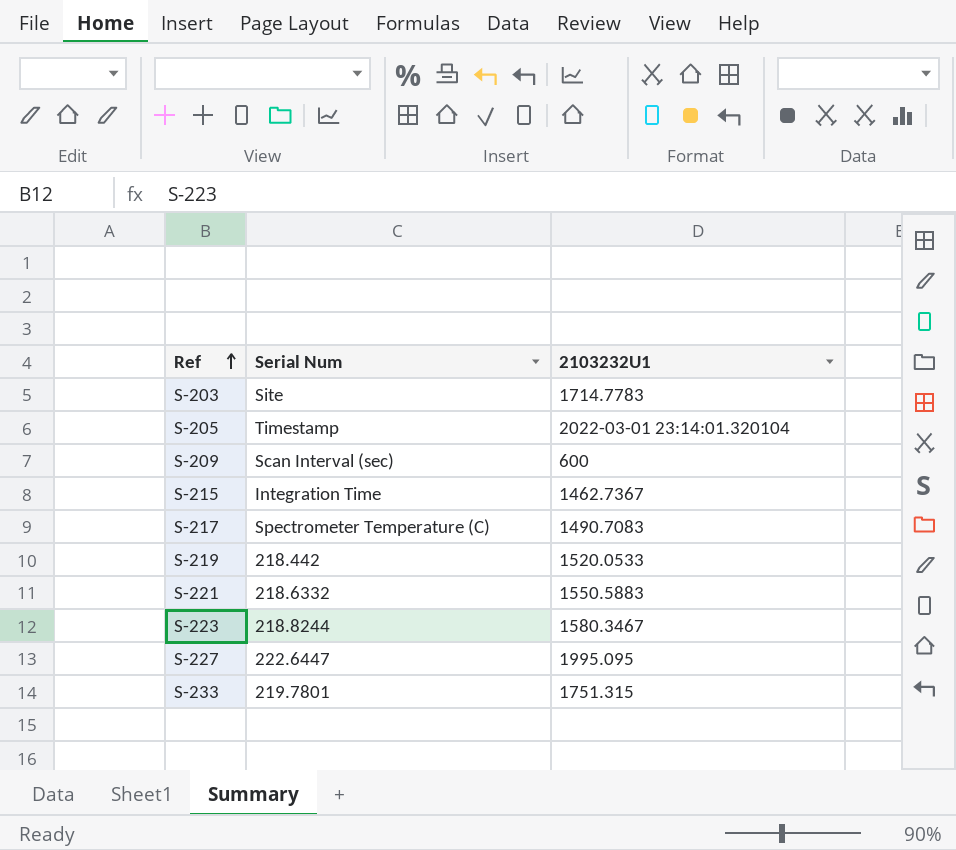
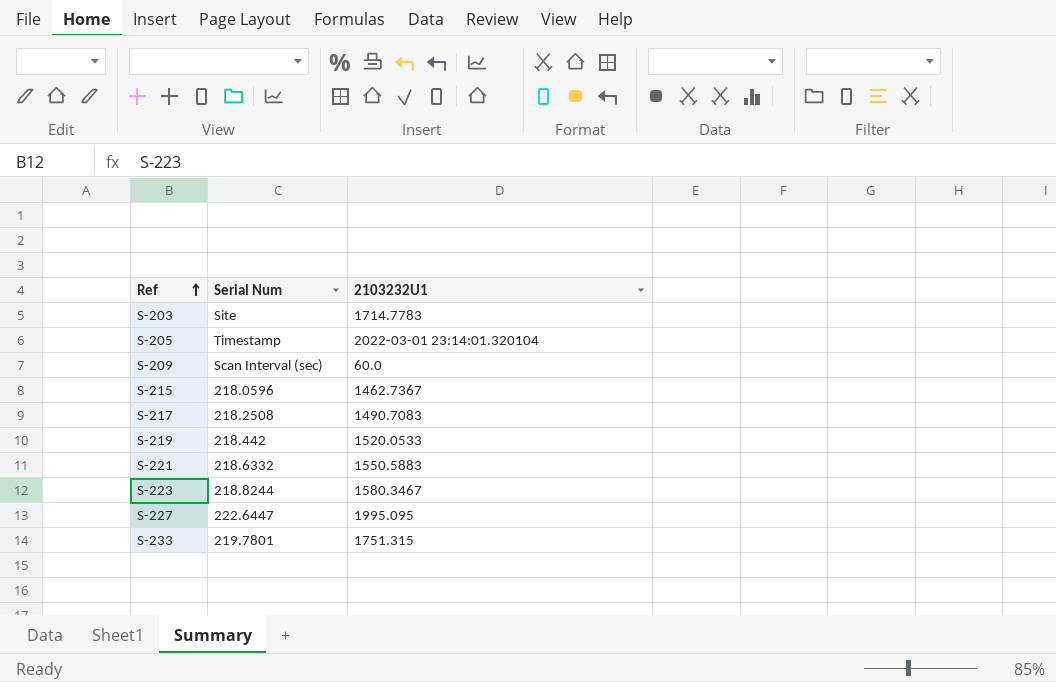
S-209 | 2103232U1: 600 -> 60.0
S-215 | Serial Num: Integration Time -> 218.0596
S-217 | Serial Num: Spectrometer Temperature (C) -> 218.2508

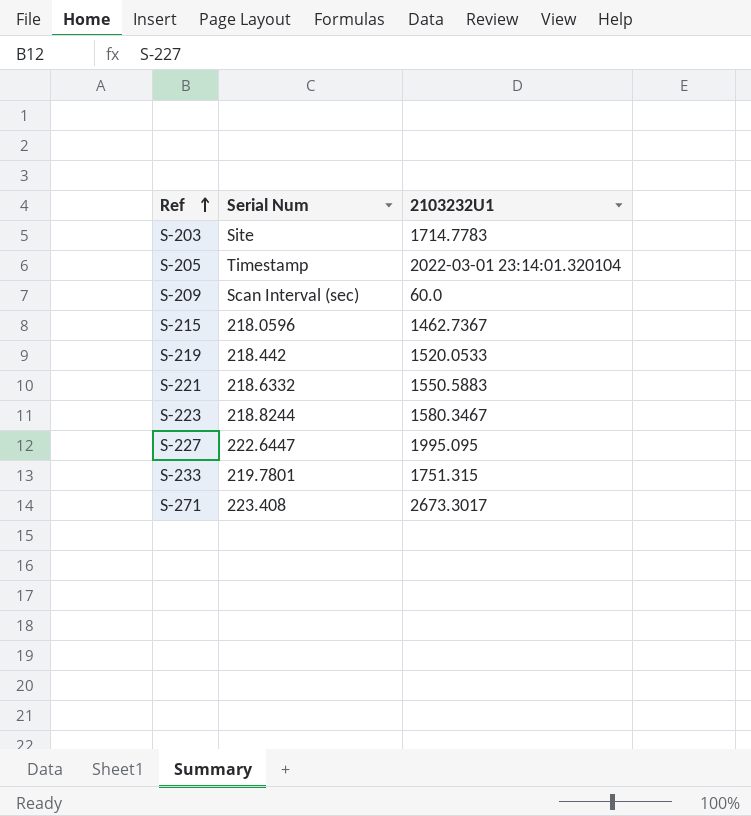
row S-217: 218.2508 | 1490.7083 -> none
row S-271: none -> 223.408 | 2673.3017

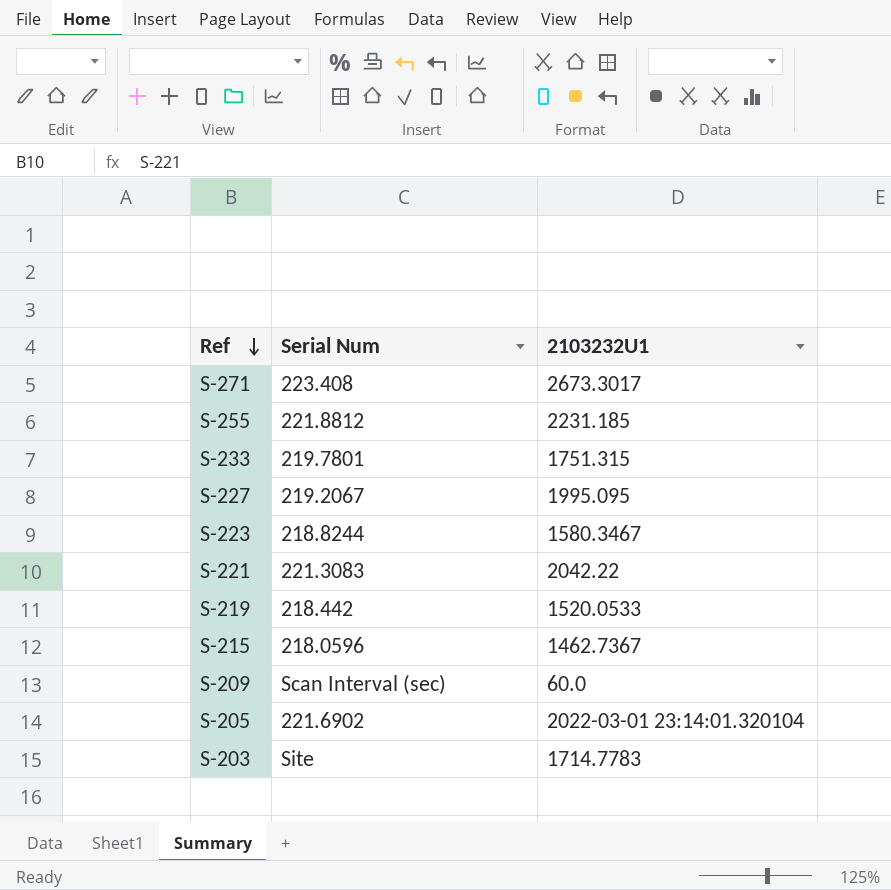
row order: Ref ascending -> Ref descending
row S-255: none -> 221.8812 | 2231.185
S-227 | Serial Num: 222.6447 -> 219.2067
S-221 | Serial Num: 218.6332 -> 221.3083
S-221 | 2103232U1: 1550.5883 -> 2042.22
S-205 | Serial Num: Timestamp -> 221.6902

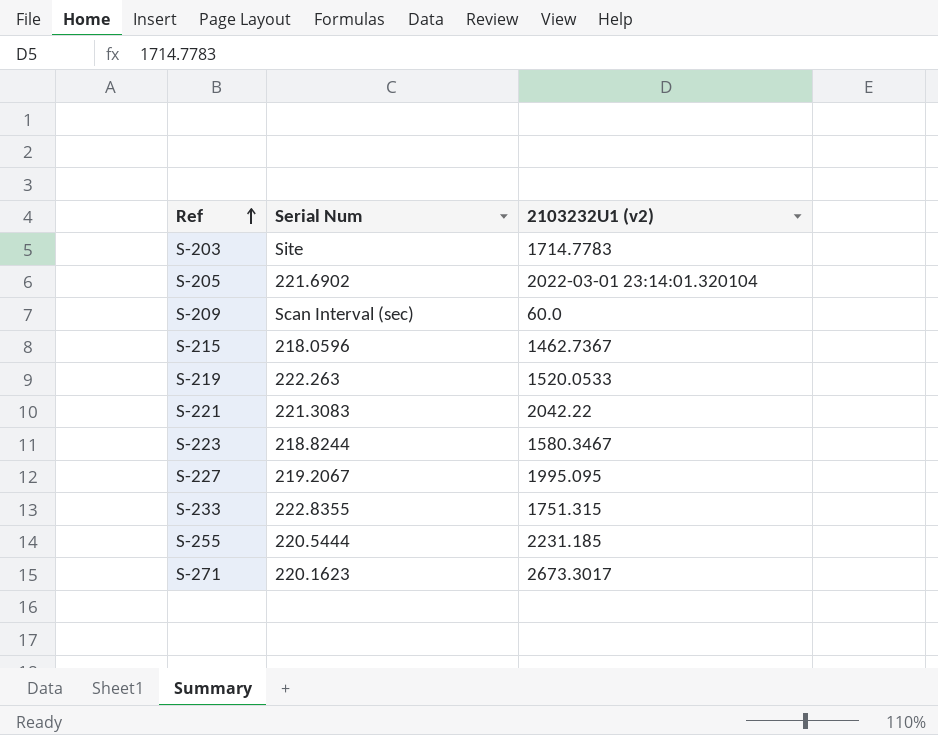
row order: Ref descending -> Ref ascending
column name: 2103232U1 -> 2103232U1 (v2)
S-219 | Serial Num: 218.442 -> 222.263
S-233 | Serial Num: 219.7801 -> 222.8355
S-255 | Serial Num: 221.8812 -> 220.5444
S-271 | Serial Num: 223.408 -> 220.1623

